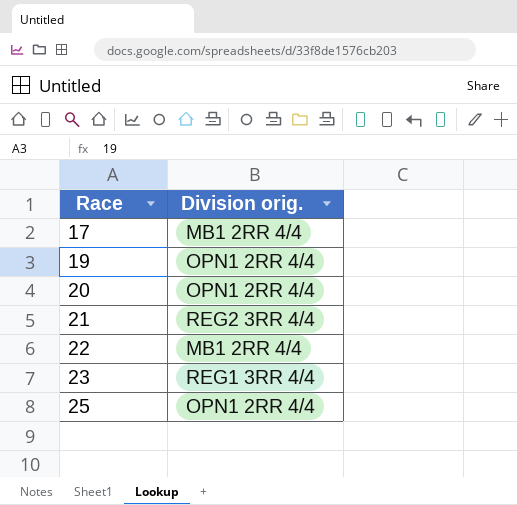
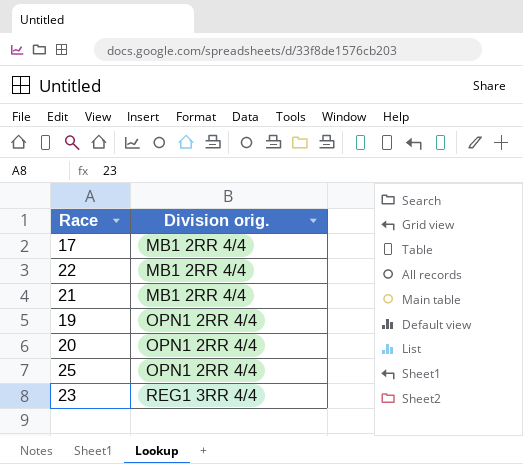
row order: Race ascending -> Division orig. ascending
21 | Division orig.: REG2 3RR 4/4 -> MB1 2RR 4/4

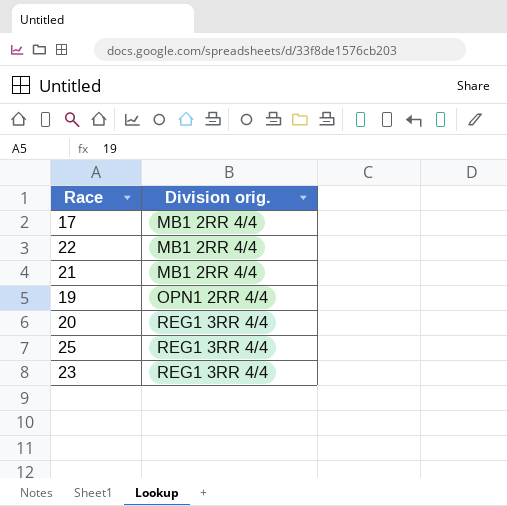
20 | Division orig.: OPN1 2RR 4/4 -> REG1 3RR 4/4
25 | Division orig.: OPN1 2RR 4/4 -> REG1 3RR 4/4

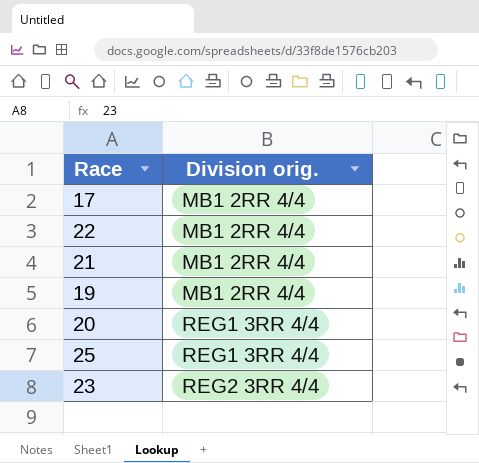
19 | Division orig.: OPN1 2RR 4/4 -> MB1 2RR 4/4
23 | Division orig.: REG1 3RR 4/4 -> REG2 3RR 4/4

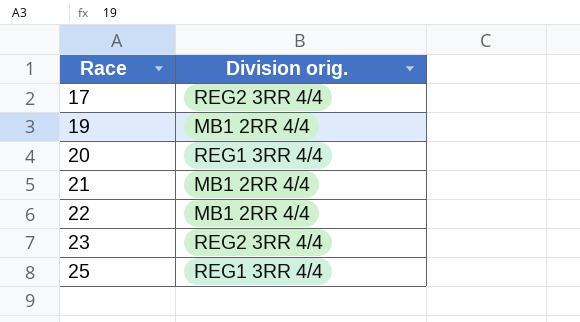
row order: Division orig. ascending -> Race ascending
17 | Division orig.: MB1 2RR 4/4 -> REG2 3RR 4/4

